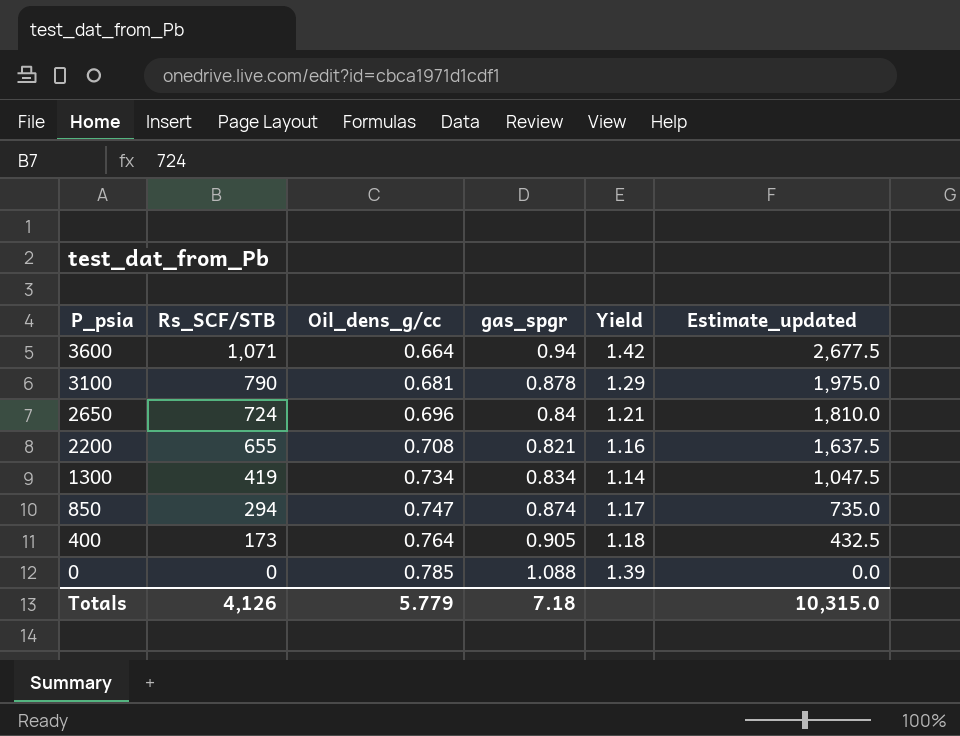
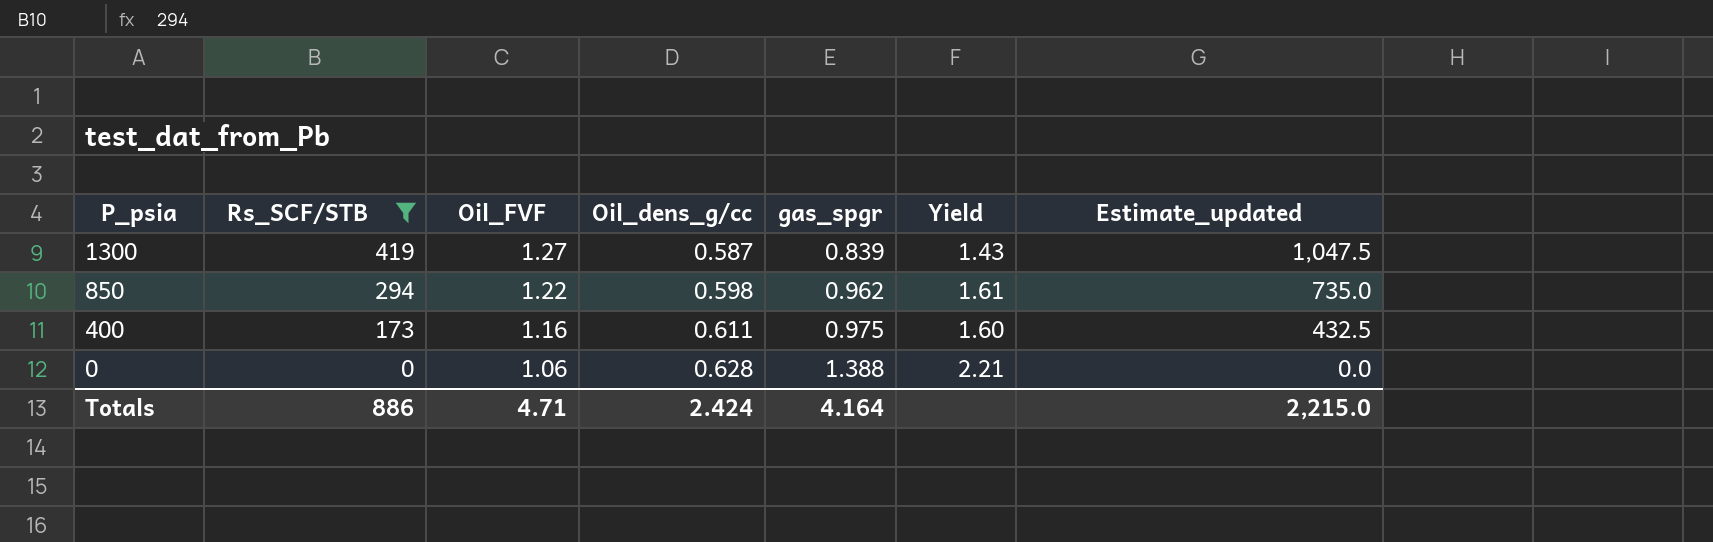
filter: none -> Rs_SCF/STB <= 419
column Oil_FVF | position: none -> 3
1300 | Oil_dens_g/cc: 0.734 -> 0.587
1300 | gas_spgr: 0.834 -> 0.839
1300 | Yield: 1.14 -> 1.43
850 | Oil_dens_g/cc: 0.747 -> 0.598
850 | gas_spgr: 0.874 -> 0.962
850 | Yield: 1.17 -> 1.61
400 | Oil_dens_g/cc: 0.764 -> 0.611
400 | gas_spgr: 0.905 -> 0.975
400 | Yield: 1.18 -> 1.60
0 | Oil_dens_g/cc: 0.785 -> 0.628
0 | gas_spgr: 1.088 -> 1.388
0 | Yield: 1.39 -> 2.21
Totals | Rs_SCF/STB: 4,126 -> 886
Totals | Oil_dens_g/cc: 5.779 -> 2.424
Totals | gas_spgr: 7.18 -> 4.164
Totals | Estimate_updated: 10,315.0 -> 2,215.0

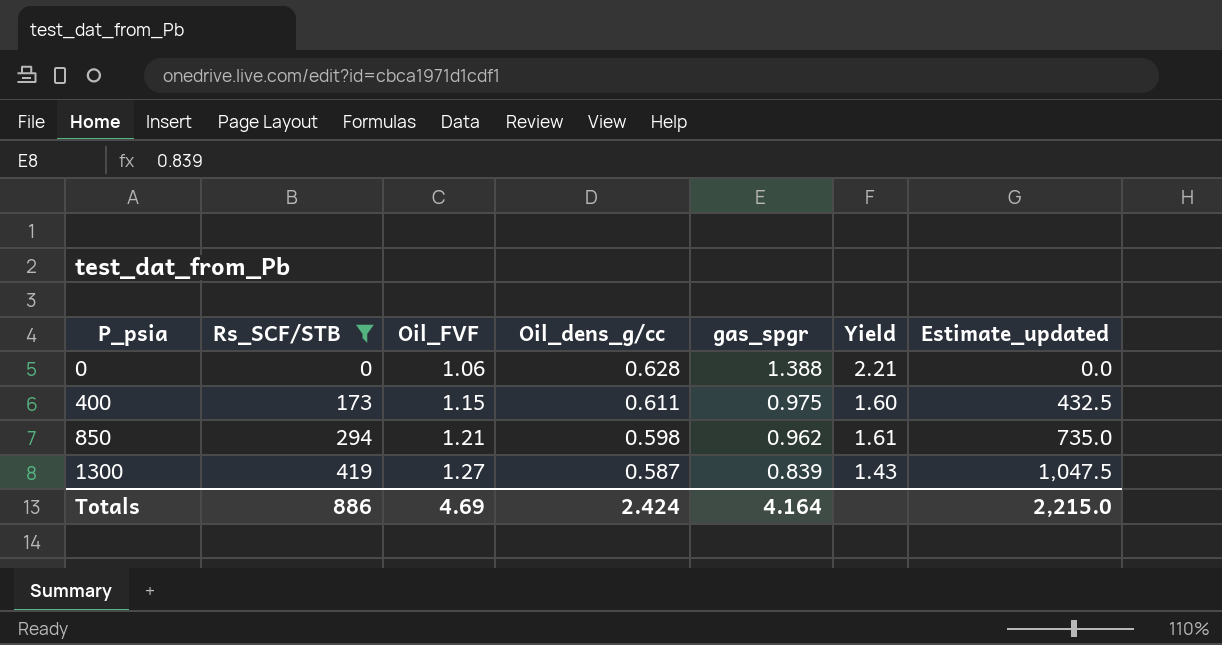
row order: P_psia descending -> P_psia ascending
400 | Oil_FVF: 1.16 -> 1.15
850 | Oil_FVF: 1.22 -> 1.21
Totals | Oil_FVF: 4.71 -> 4.69

